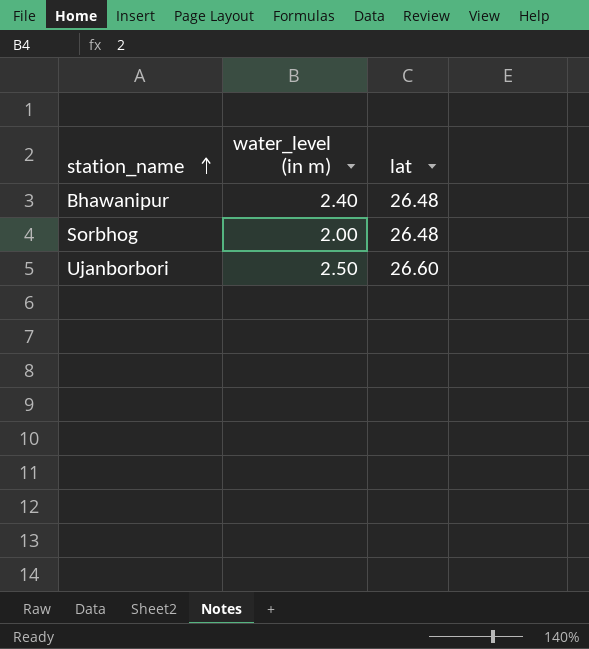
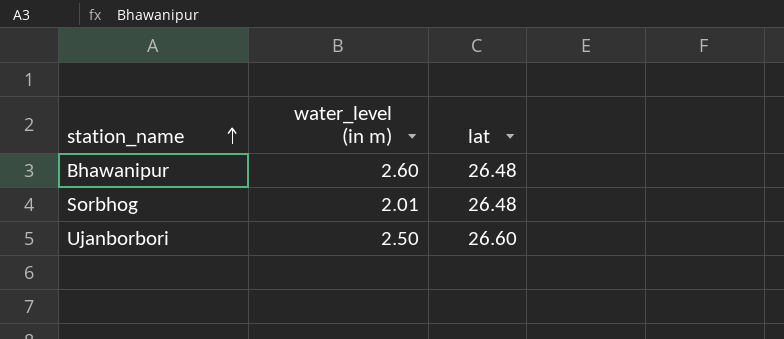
Bhawanipur | water_level (in m): 2.40 -> 2.60
Sorbhog | water_level (in m): 2.00 -> 2.01

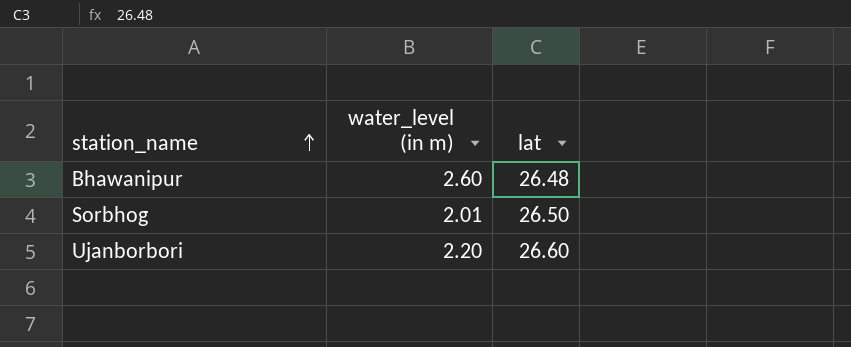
Sorbhog | lat: 26.48 -> 26.50
Ujanborbori | water_level (in m): 2.50 -> 2.20

